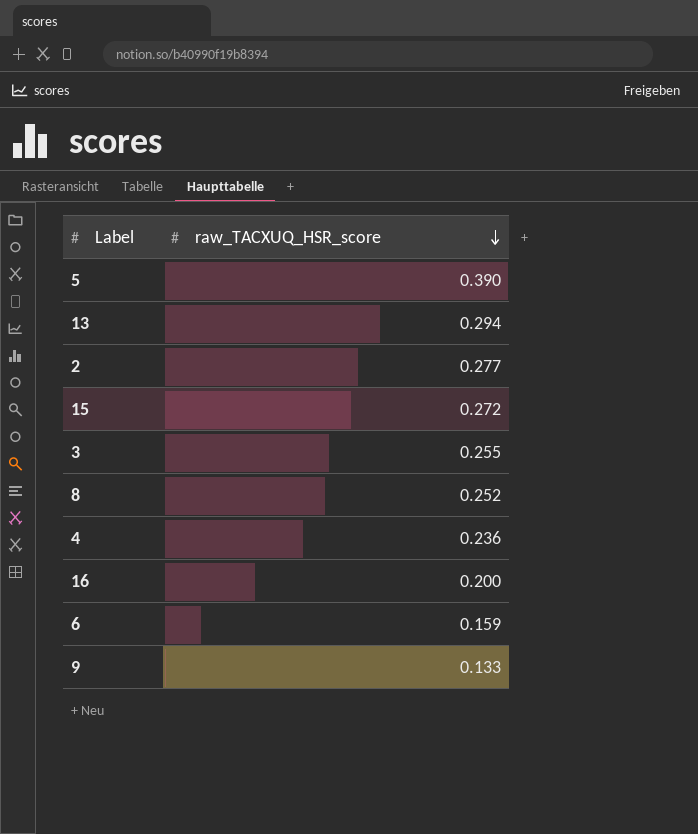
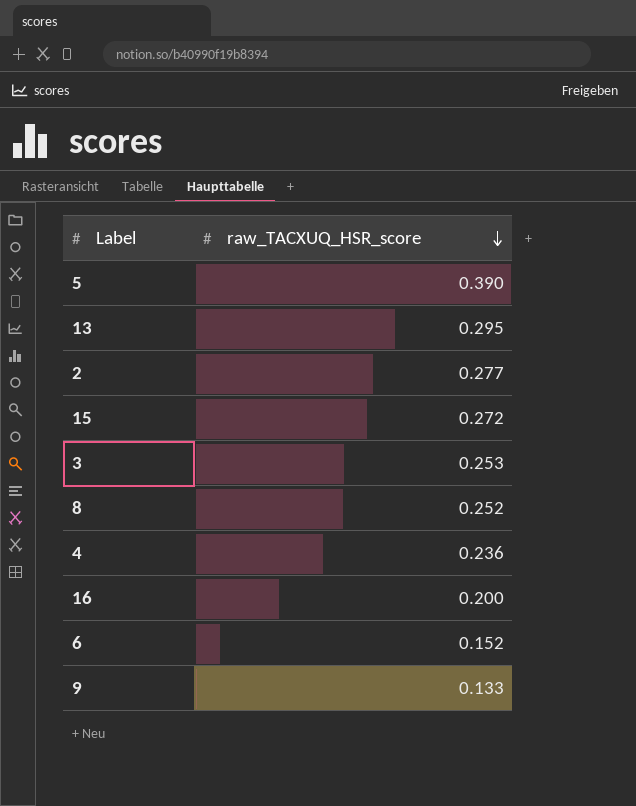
13 | raw_TACXUQ_HSR_score: 0.294 -> 0.295
3 | raw_TACXUQ_HSR_score: 0.255 -> 0.253
6 | raw_TACXUQ_HSR_score: 0.159 -> 0.152

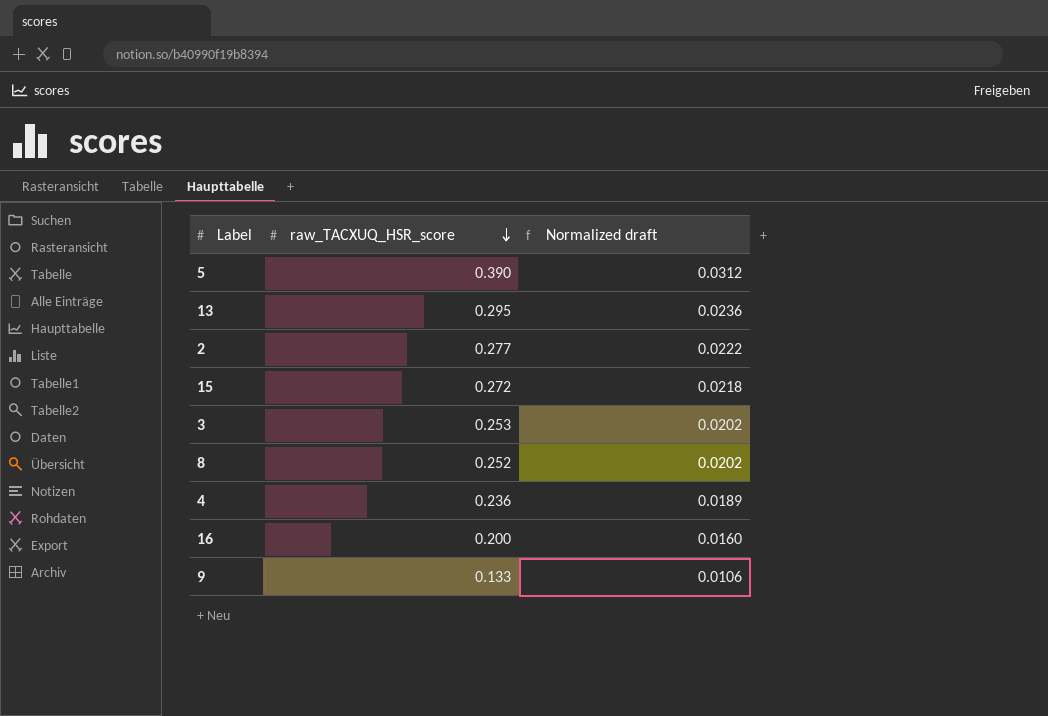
column Normalized draft | formula: none -> [raw_TACXUQ_HSR_score] * 0.08
row 6: 0.152 -> none

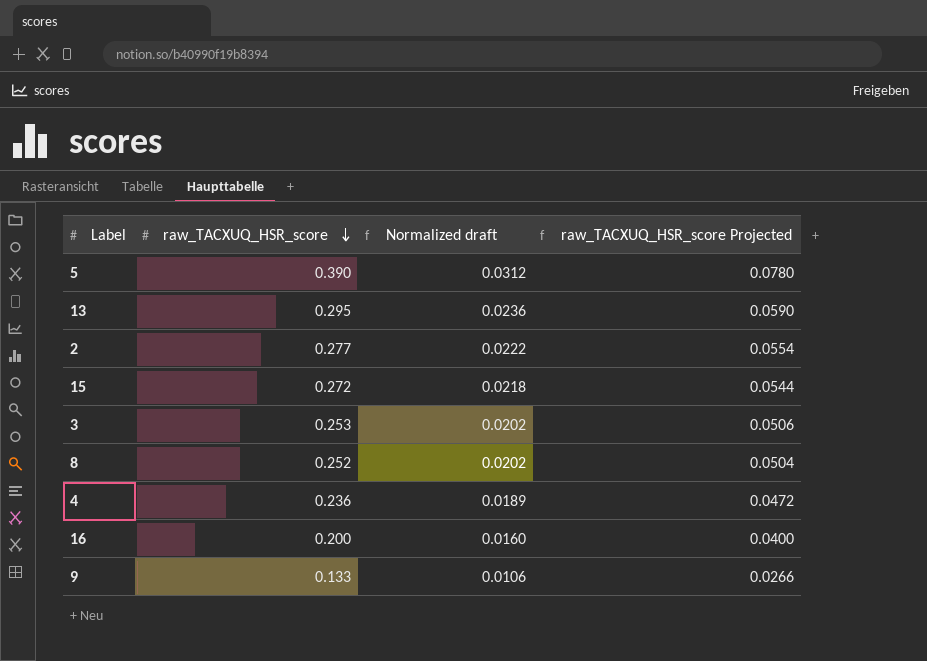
column raw_TACXUQ_HSR_score Projected | formula: none -> [raw_TACXUQ_HSR_score] * 0.2

